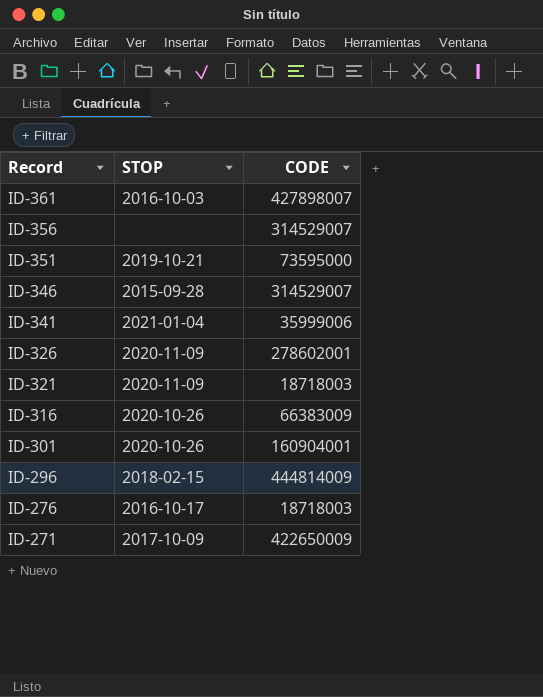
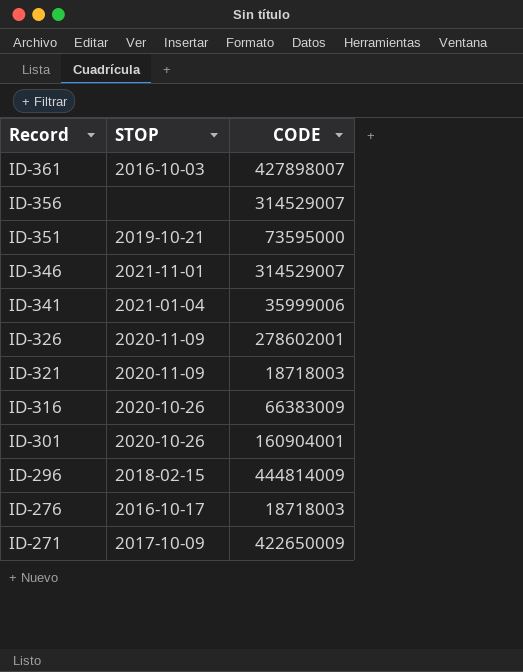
ID-346 | STOP: 2015-09-28 -> 2021-11-01

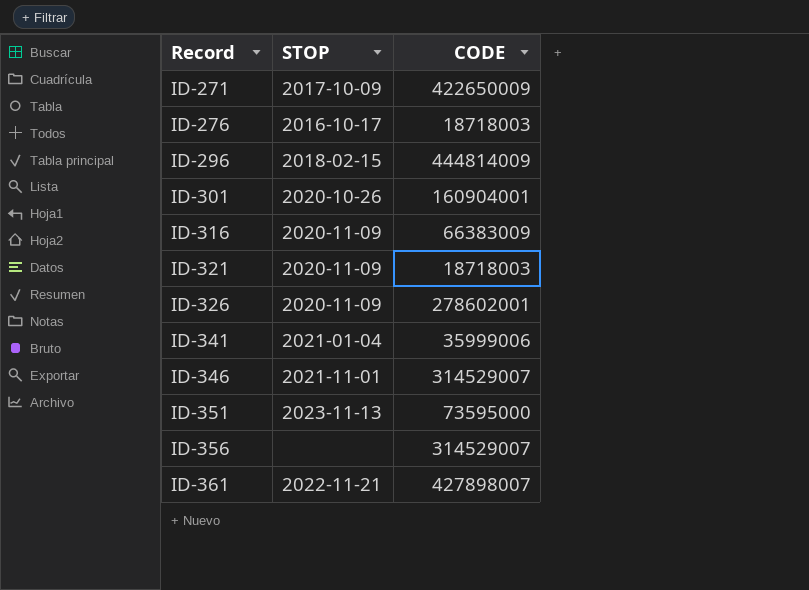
row order: Record descending -> Record ascending
ID-316 | STOP: 2020-10-26 -> 2020-11-09
ID-351 | STOP: 2019-10-21 -> 2023-11-13
ID-361 | STOP: 2016-10-03 -> 2022-11-21

